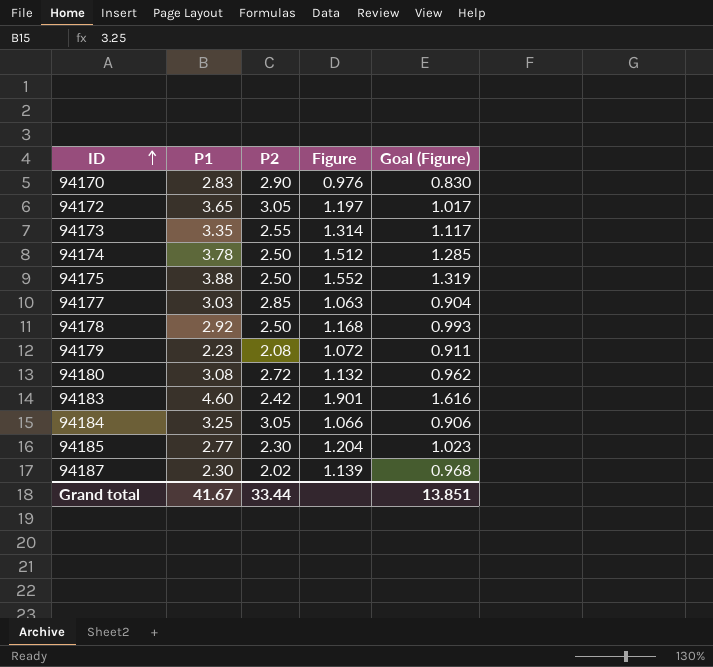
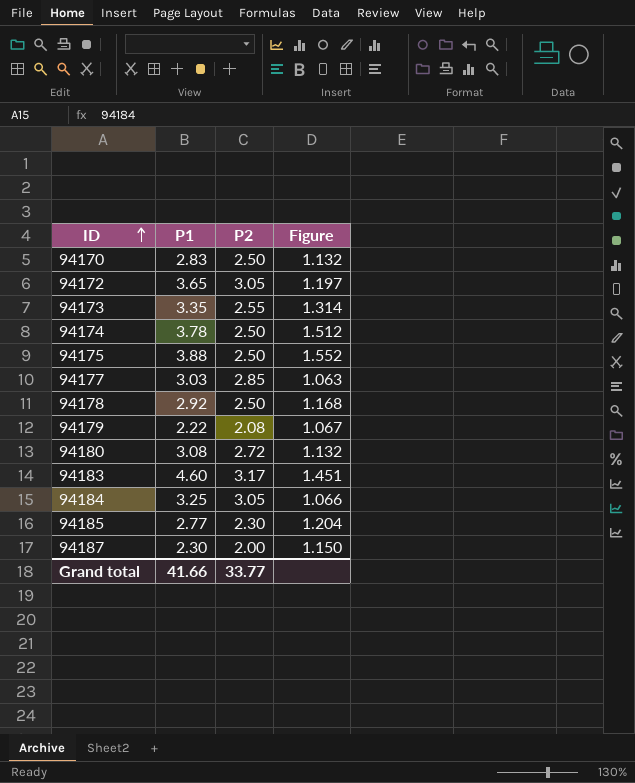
column Goal (Figure) | formula: [Figure] * 0.85 -> none
94170 | P2: 2.90 -> 2.50
94170 | Figure: 0.976 -> 1.132
94179 | P1: 2.23 -> 2.22
94179 | Figure: 1.072 -> 1.067
94183 | P2: 2.42 -> 3.17
94183 | Figure: 1.901 -> 1.451
94187 | P2: 2.02 -> 2.00
94187 | Figure: 1.139 -> 1.150
Grand total | P1: 41.67 -> 41.66
Grand total | P2: 33.44 -> 33.77

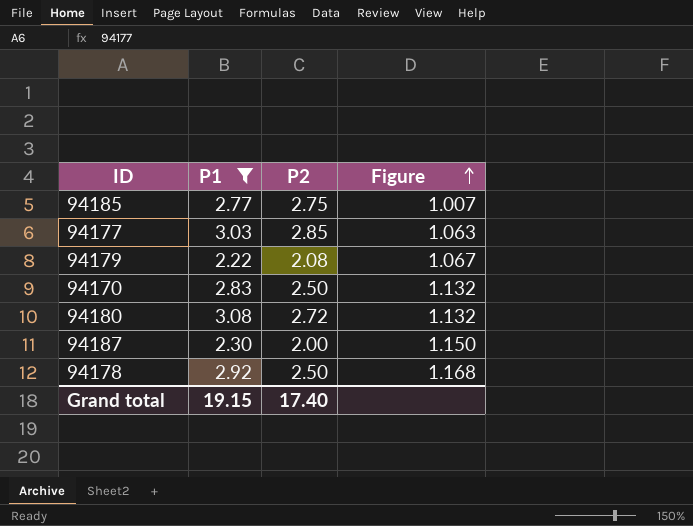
filter: none -> P1 <= 3.08
row order: ID ascending -> Figure ascending
94185 | P2: 2.30 -> 2.75
94185 | Figure: 1.204 -> 1.007
Grand total | P1: 41.66 -> 19.15
Grand total | P2: 33.77 -> 17.40

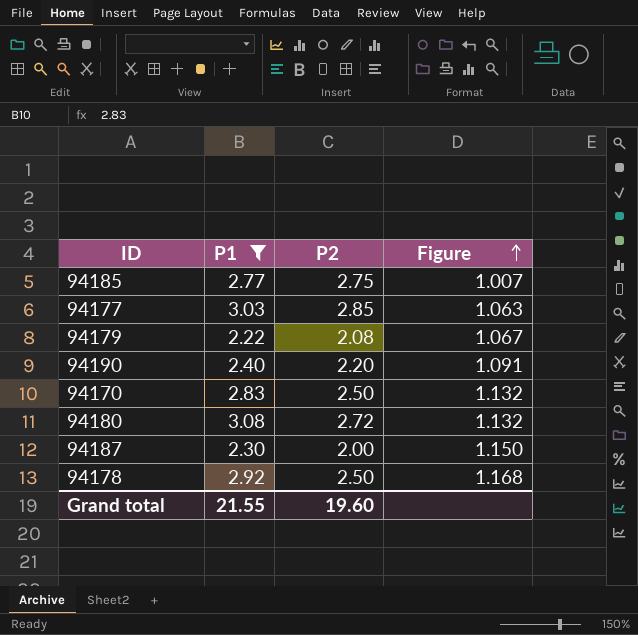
row 94190: none -> 2.40 | 2.20 | 1.091
Grand total | P1: 19.15 -> 21.55
Grand total | P2: 17.40 -> 19.60

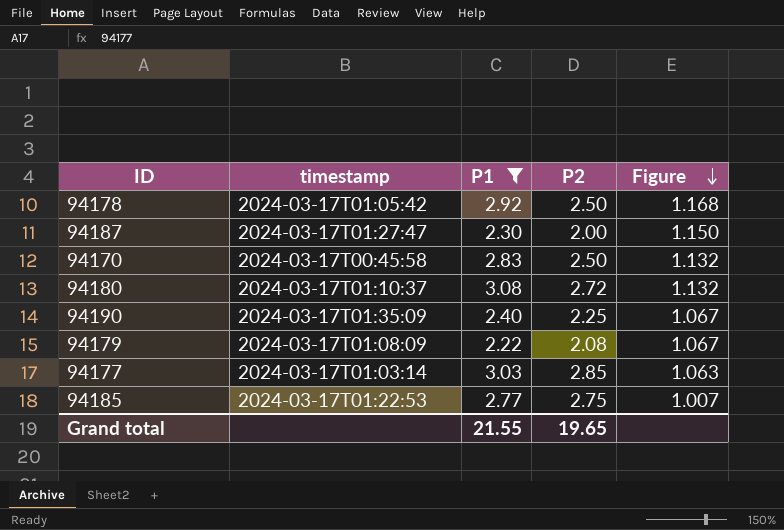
row order: Figure ascending -> Figure descending
column timestamp | position: none -> 2
94190 | P2: 2.20 -> 2.25
94190 | Figure: 1.091 -> 1.067
Grand total | P2: 19.60 -> 19.65

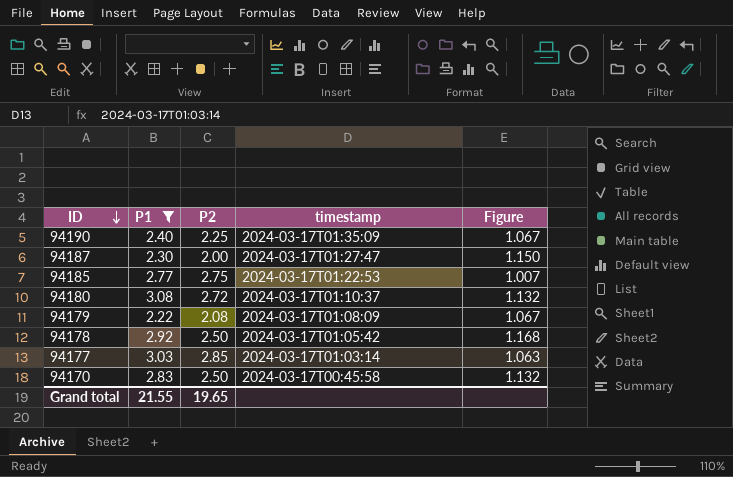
row order: Figure descending -> ID descending
column timestamp | position: 2 -> 4

